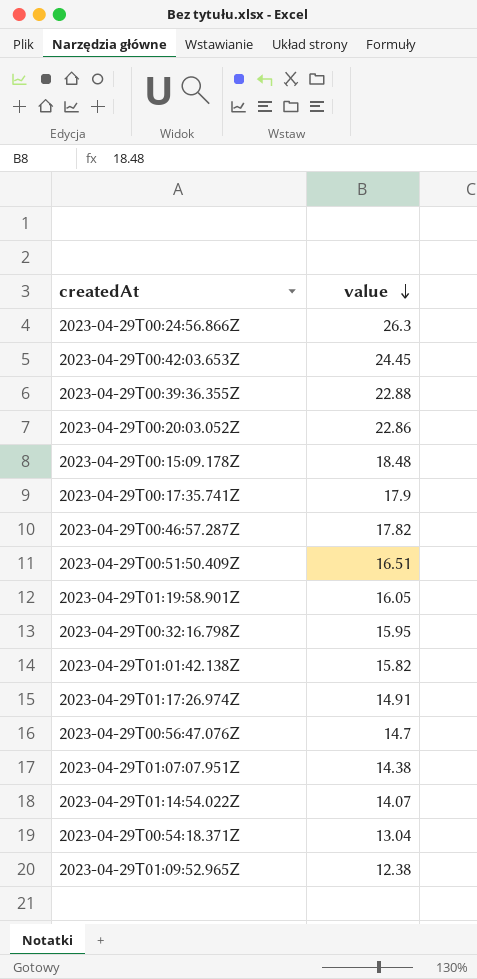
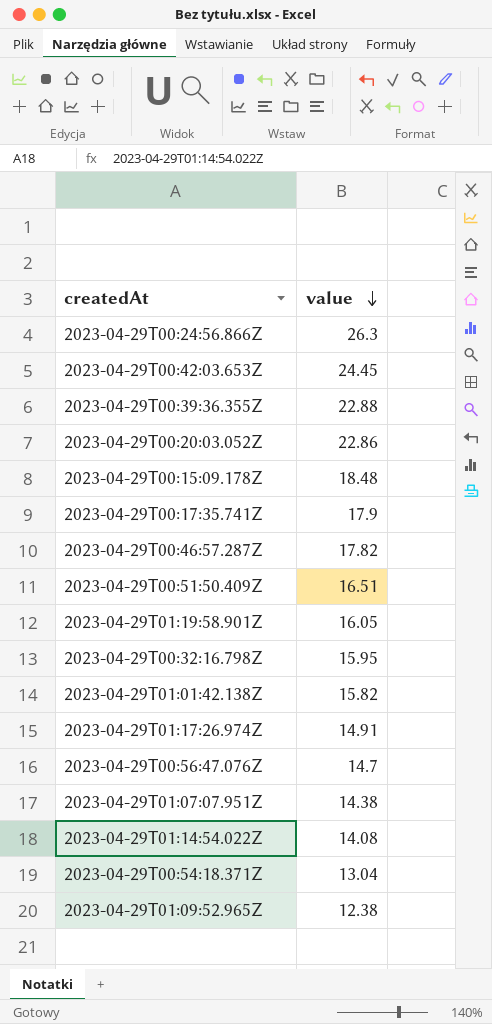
2023-04-29T01:14:54.022Z | value: 14.07 -> 14.08

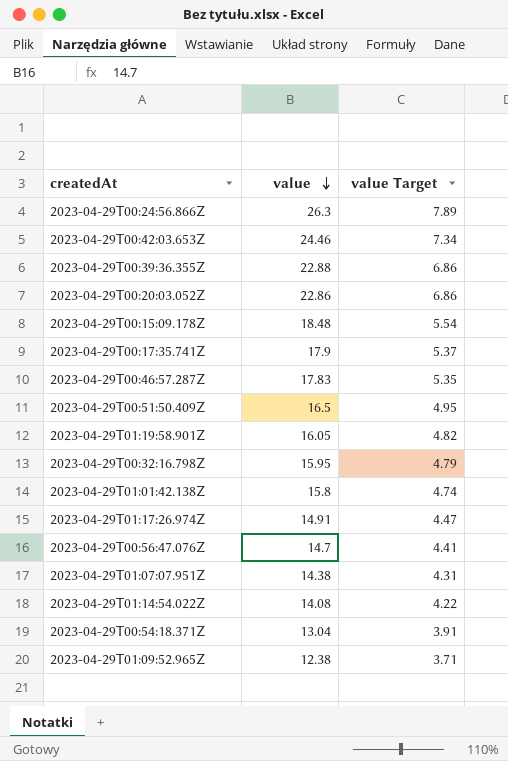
column value Target | formula: none -> [value] * 0.3
2023-04-29T00:42:03.653Z | value: 24.45 -> 24.46
2023-04-29T00:46:57.287Z | value: 17.82 -> 17.83
2023-04-29T00:51:50.409Z | value: 16.51 -> 16.5
2023-04-29T01:01:42.138Z | value: 15.82 -> 15.8

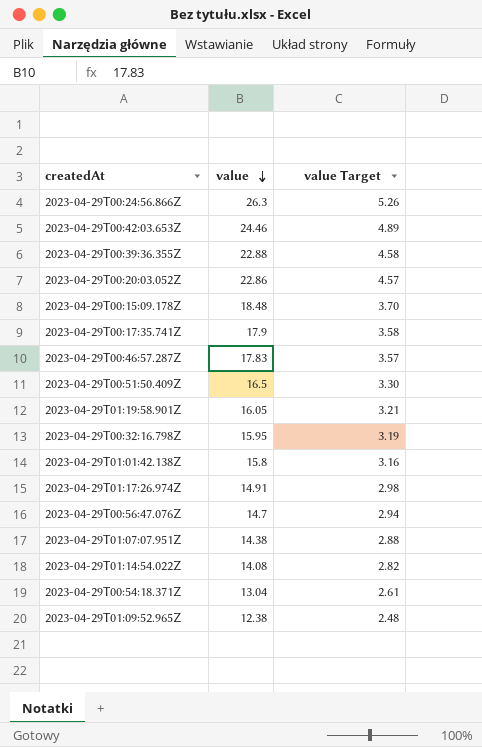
column value Target | formula: [value] * 0.3 -> [value] * 0.2

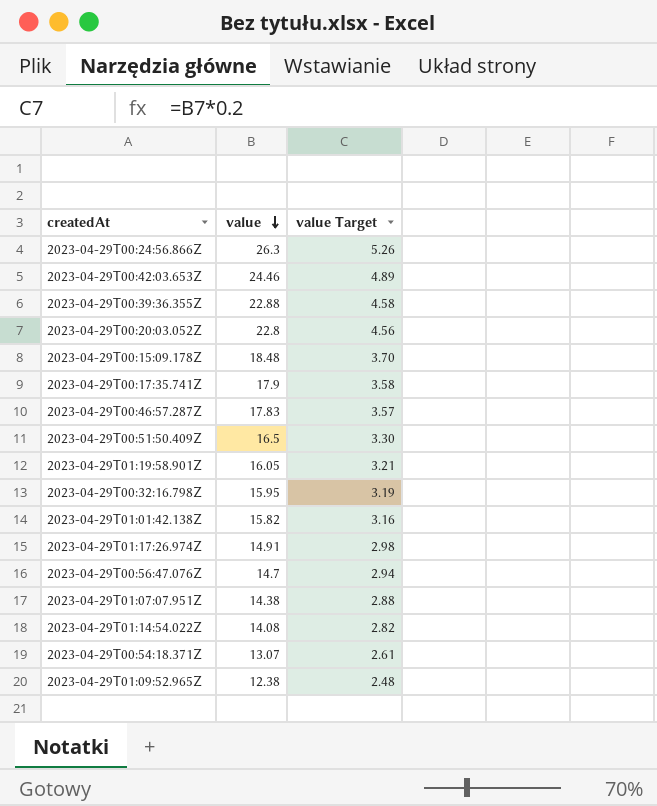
2023-04-29T00:20:03.052Z | value: 22.86 -> 22.8
2023-04-29T00:20:03.052Z | value Target: 4.57 -> 4.56
2023-04-29T01:01:42.138Z | value: 15.8 -> 15.82
2023-04-29T00:54:18.371Z | value: 13.04 -> 13.07

